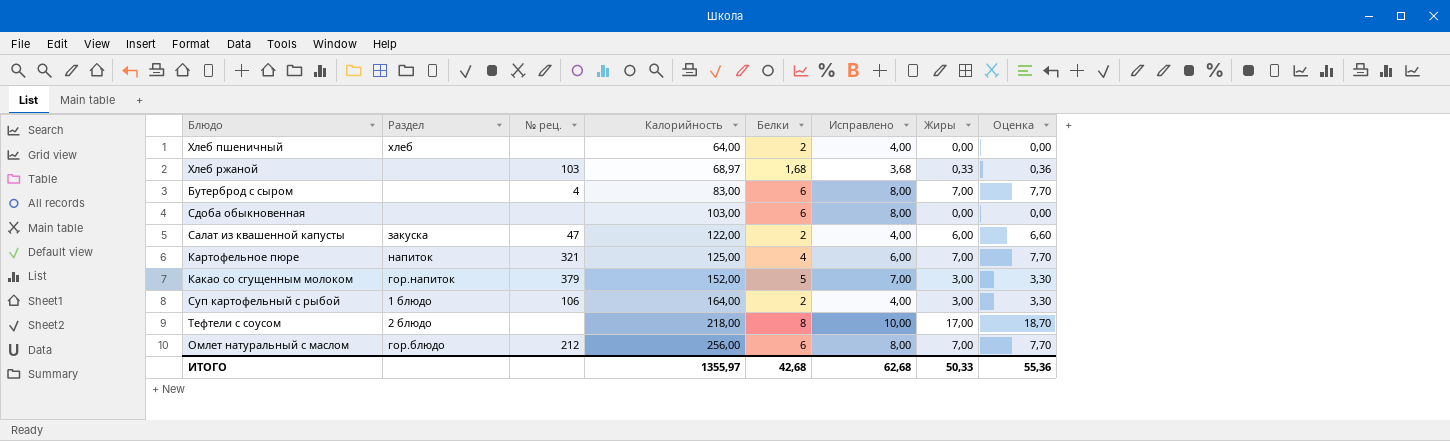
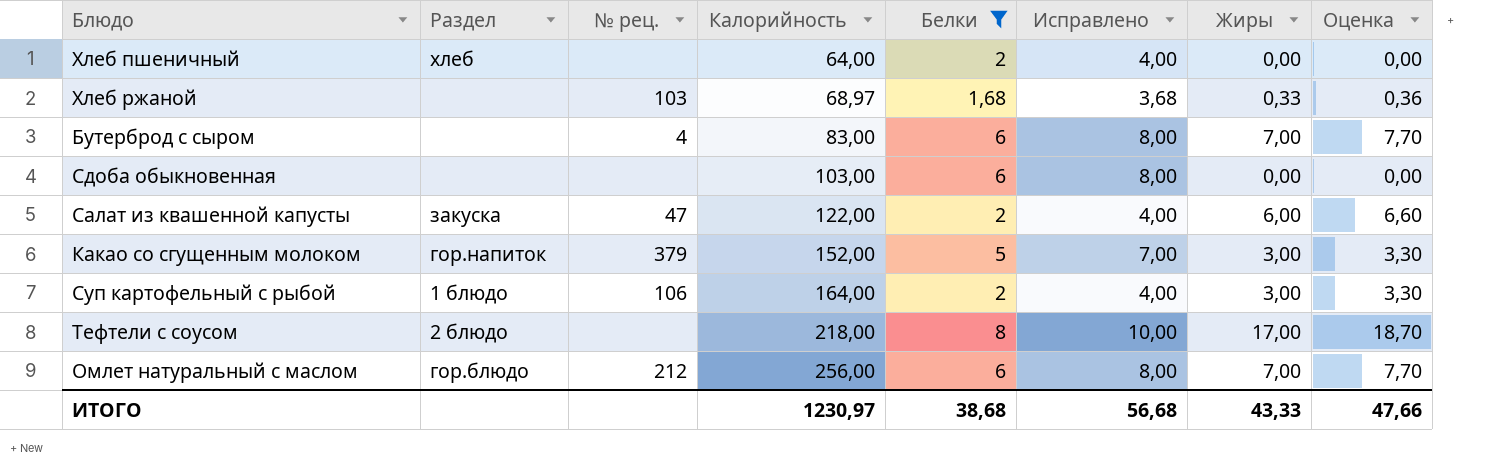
filter: none -> Белки != 4
ИТОГО | Калорийность: 1355,97 -> 1230,97
ИТОГО | Белки: 42,68 -> 38,68
ИТОГО | Исправлено: 62,68 -> 56,68
ИТОГО | Жиры: 50,33 -> 43,33
ИТОГО | Оценка: 55,36 -> 47,66

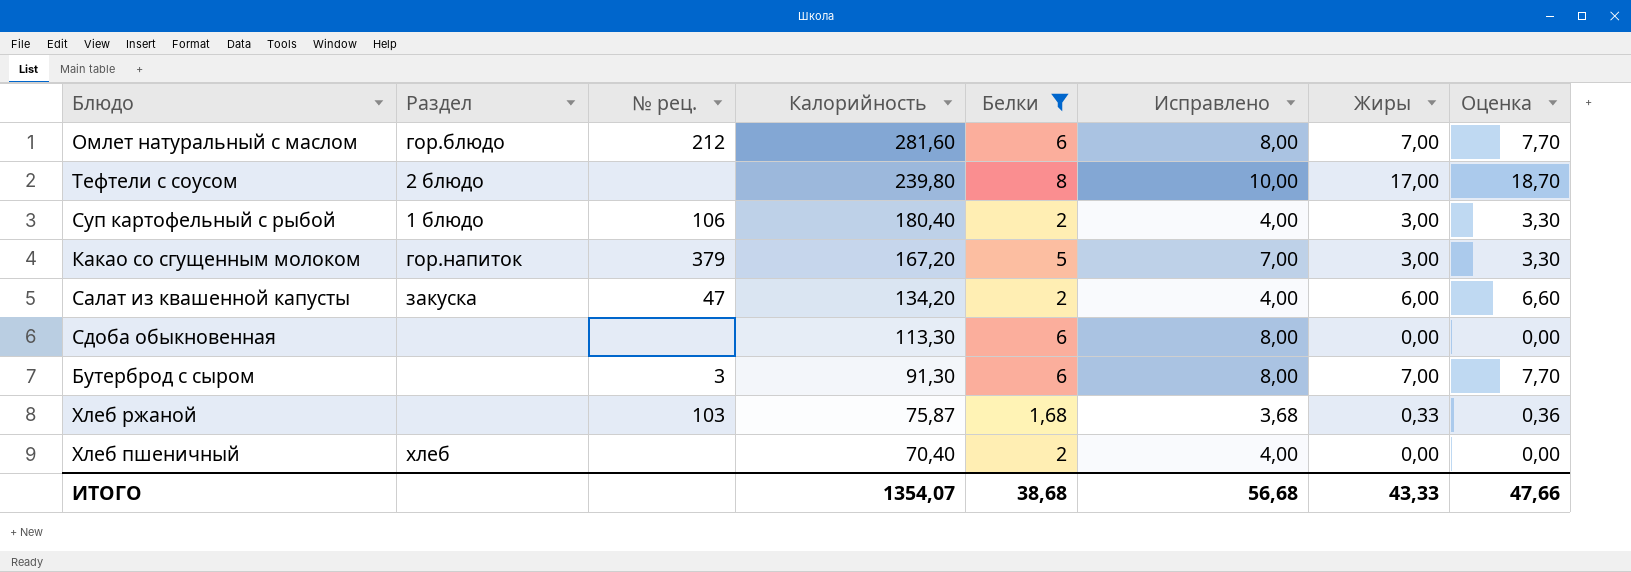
row order: Калорийность ascending -> Калорийность descending
Омлет натуральный с маслом | Калорийность: 256,00 -> 281,60
Тефтели с соусом | Калорийность: 218,00 -> 239,80
Суп картофельный с рыбой | Калорийность: 164,00 -> 180,40
Какао со сгущенным молоком | Калорийность: 152,00 -> 167,20
Салат из квашенной капусты | Калорийность: 122,00 -> 134,20
Сдоба обыкновенная | Калорийность: 103,00 -> 113,30
Бутерброд с сыром | № рец.: 4 -> 3
Бутерброд с сыром | Калорийность: 83,00 -> 91,30
Хлеб ржаной | Калорийность: 68,97 -> 75,87
Хлеб пшеничный | Калорийность: 64,00 -> 70,40
ИТОГО | Калорийность: 1230,97 -> 1354,07

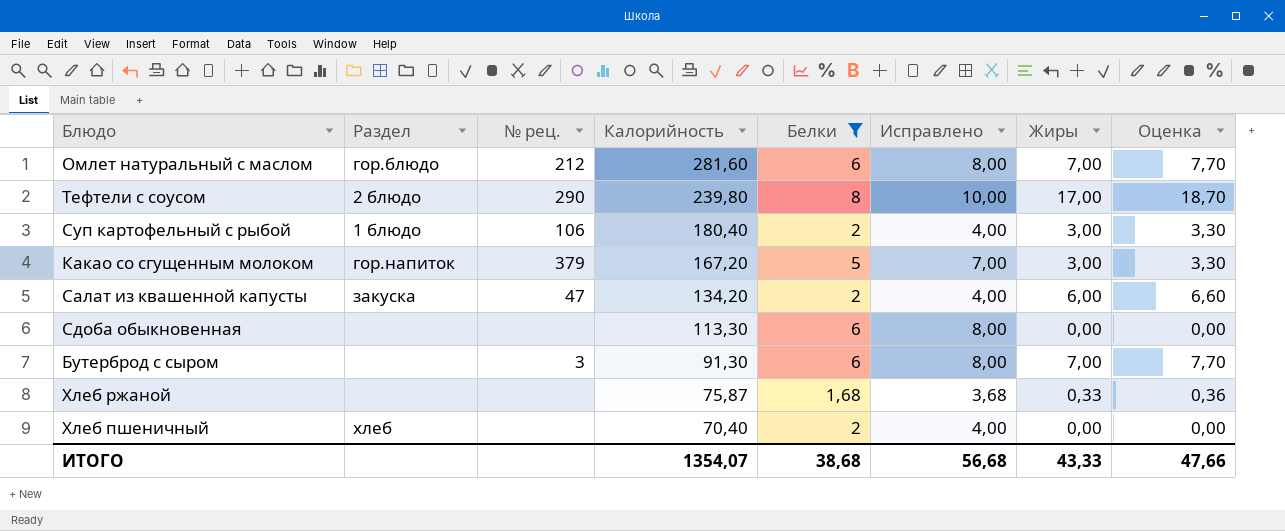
Тефтели с соусом | № рец.: none -> 290
Хлеб ржаной | № рец.: 103 -> none

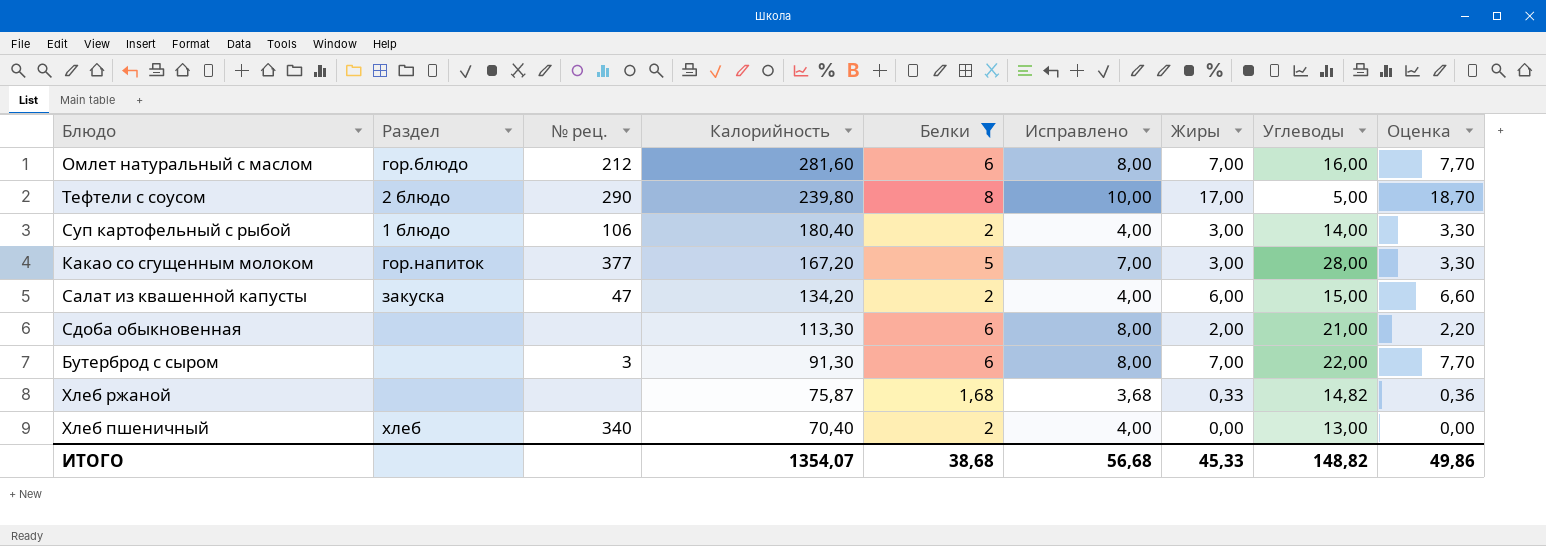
column Углеводы | position: none -> 8
Какао со сгущенным молоком | № рец.: 379 -> 377
Сдоба обыкновенная | Жиры: 0,00 -> 2,00
Сдоба обыкновенная | Оценка: 0,00 -> 2,20
Хлеб пшеничный | № рец.: none -> 340
ИТОГО | Жиры: 43,33 -> 45,33
ИТОГО | Оценка: 47,66 -> 49,86

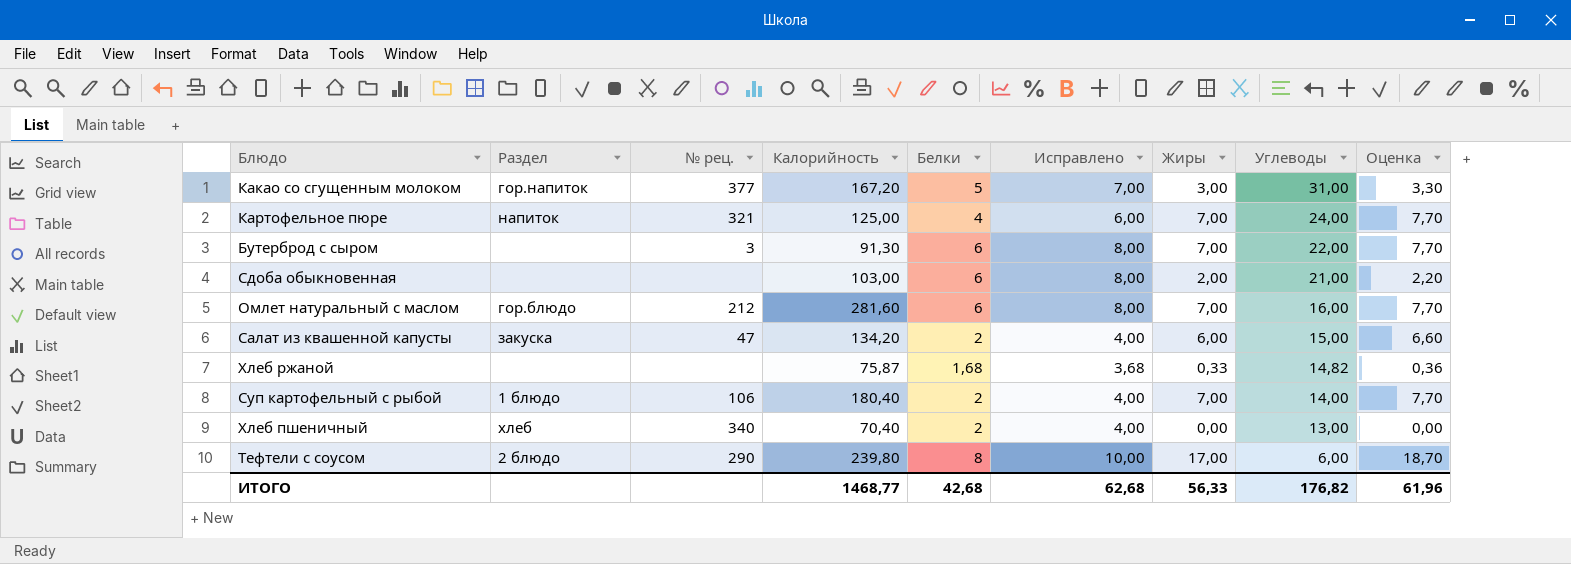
filter: Белки != 4 -> none
row order: Калорийность descending -> Углеводы descending
Какао со сгущенным молоком | Углеводы: 28,00 -> 31,00
Сдоба обыкновенная | Калорийность: 113,30 -> 103,00
Суп картофельный с рыбой | Жиры: 3,00 -> 7,00
Суп картофельный с рыбой | Оценка: 3,30 -> 7,70
Тефтели с соусом | Углеводы: 5,00 -> 6,00
ИТОГО | Калорийность: 1354,07 -> 1468,77
ИТОГО | Белки: 38,68 -> 42,68
ИТОГО | Исправлено: 56,68 -> 62,68
ИТОГО | Жиры: 45,33 -> 56,33
ИТОГО | Углеводы: 148,82 -> 176,82
ИТОГО | Оценка: 49,86 -> 61,96

